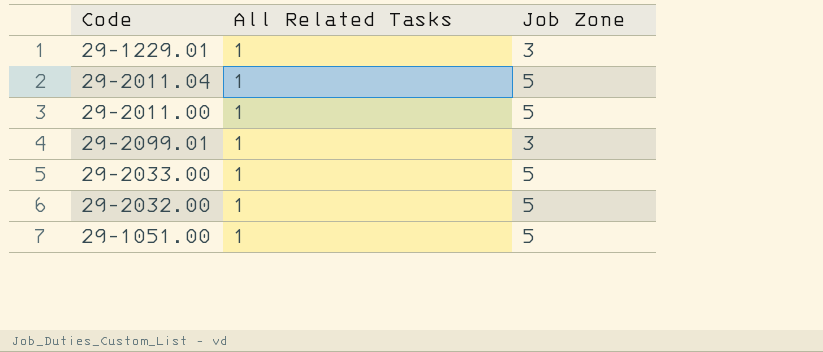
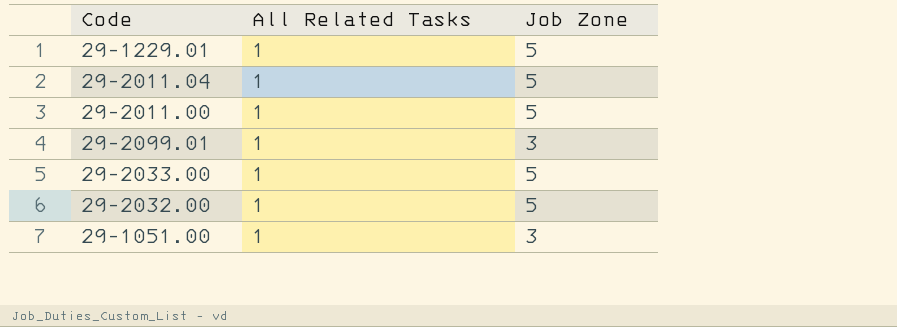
29-1229.01 | Job Zone: 3 -> 5
29-1051.00 | Job Zone: 5 -> 3

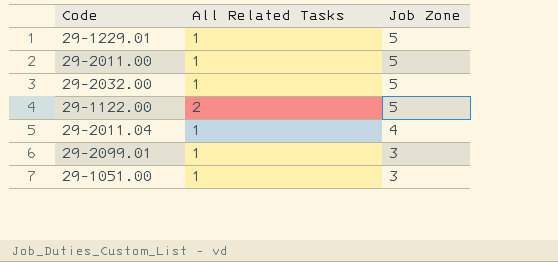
row order: none -> Job Zone descending
row 29-2033.00: 1 | 5 -> none
row 29-1122.00: none -> 2 | 5
29-2011.04 | Job Zone: 5 -> 4

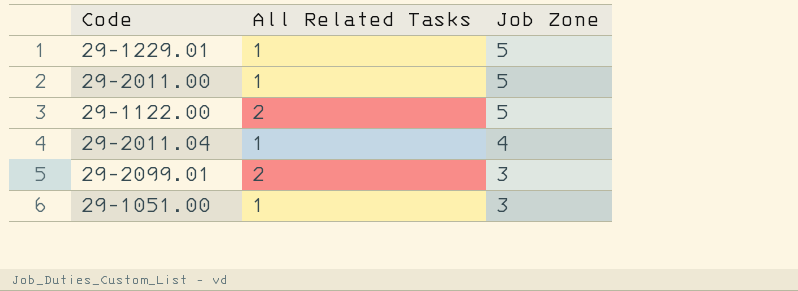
row 29-2032.00: 1 | 5 -> none
29-2099.01 | All Related Tasks: 1 -> 2

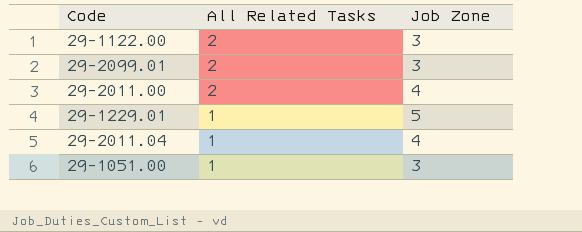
row order: Job Zone descending -> All Related Tasks descending
29-1122.00 | Job Zone: 5 -> 3
29-2011.00 | All Related Tasks: 1 -> 2
29-2011.00 | Job Zone: 5 -> 4

